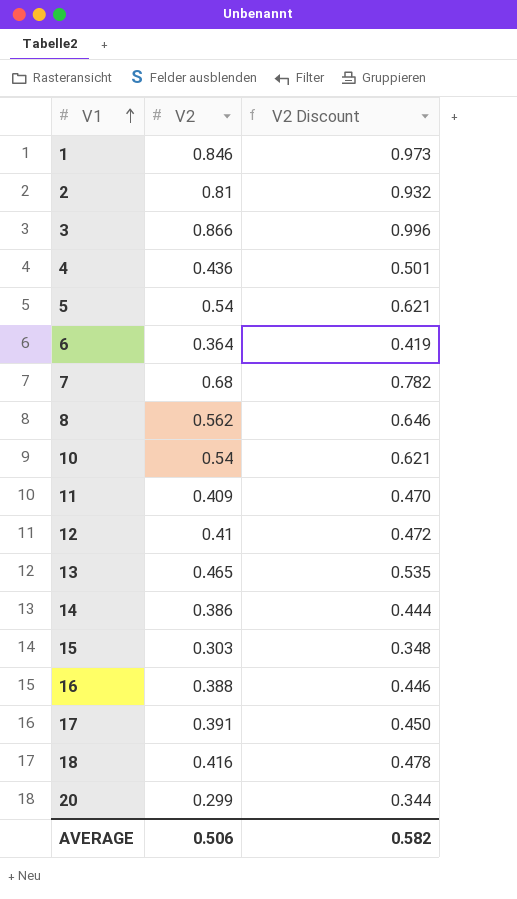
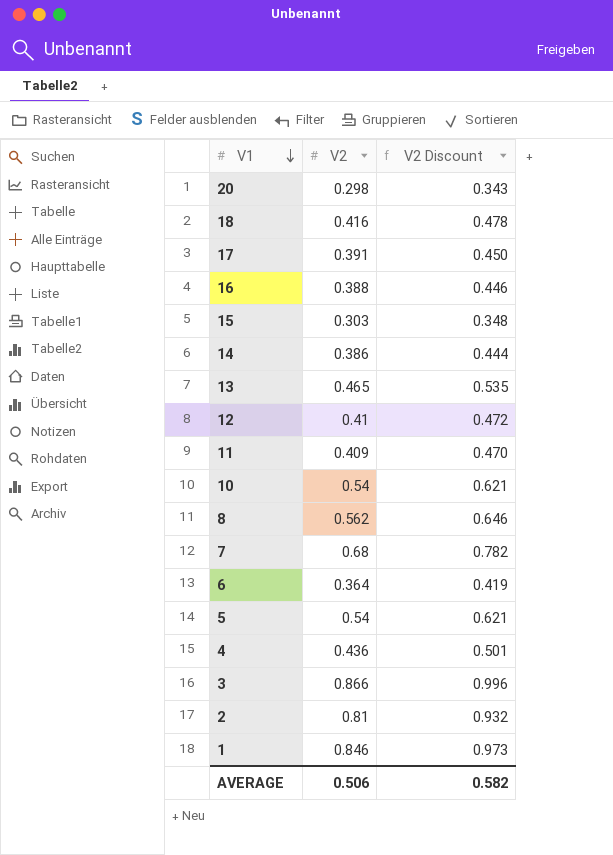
row order: V1 ascending -> V1 descending
20 | V2: 0.299 -> 0.298
20 | V2 Discount: 0.344 -> 0.343

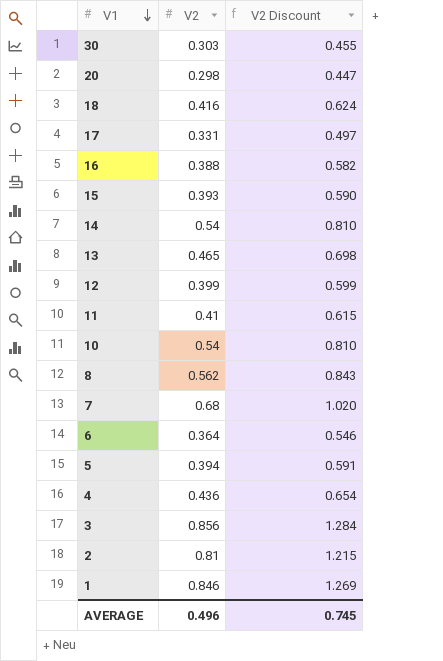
column V2 Discount | formula: [V2] * 1.15 -> [V2] * 1.5
row 30: none -> 0.303 | 0.455
17 | V2: 0.391 -> 0.331
15 | V2: 0.303 -> 0.393
14 | V2: 0.386 -> 0.54
12 | V2: 0.41 -> 0.399
11 | V2: 0.409 -> 0.41
5 | V2: 0.54 -> 0.394
3 | V2: 0.866 -> 0.856
AVERAGE | V2: 0.506 -> 0.496
AVERAGE | V2 Discount: 0.582 -> 0.745

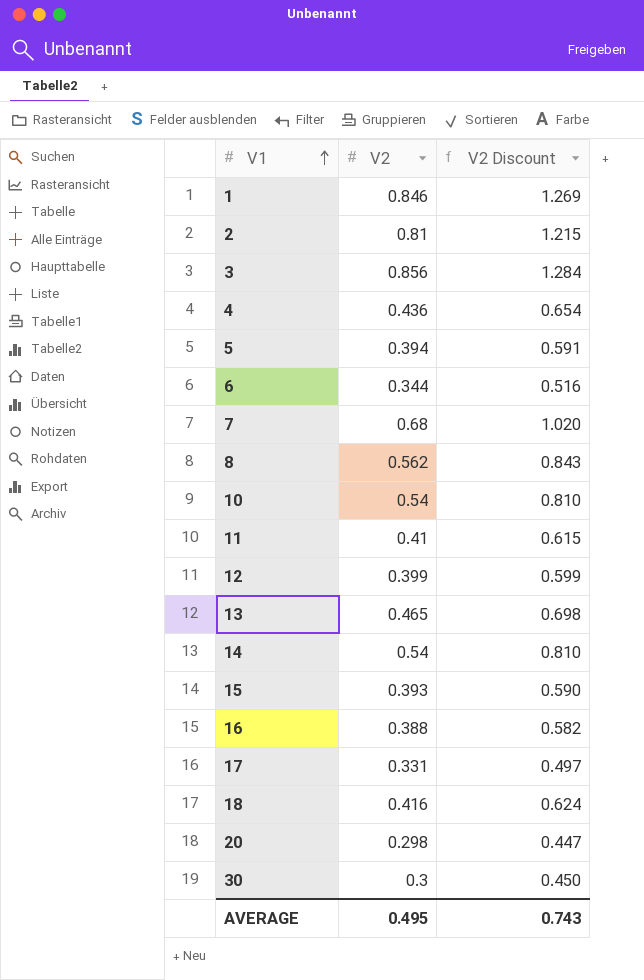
row order: V1 descending -> V1 ascending
6 | V2: 0.364 -> 0.344
6 | V2 Discount: 0.546 -> 0.516
30 | V2: 0.303 -> 0.3
30 | V2 Discount: 0.455 -> 0.450
AVERAGE | V2: 0.496 -> 0.495
AVERAGE | V2 Discount: 0.745 -> 0.743

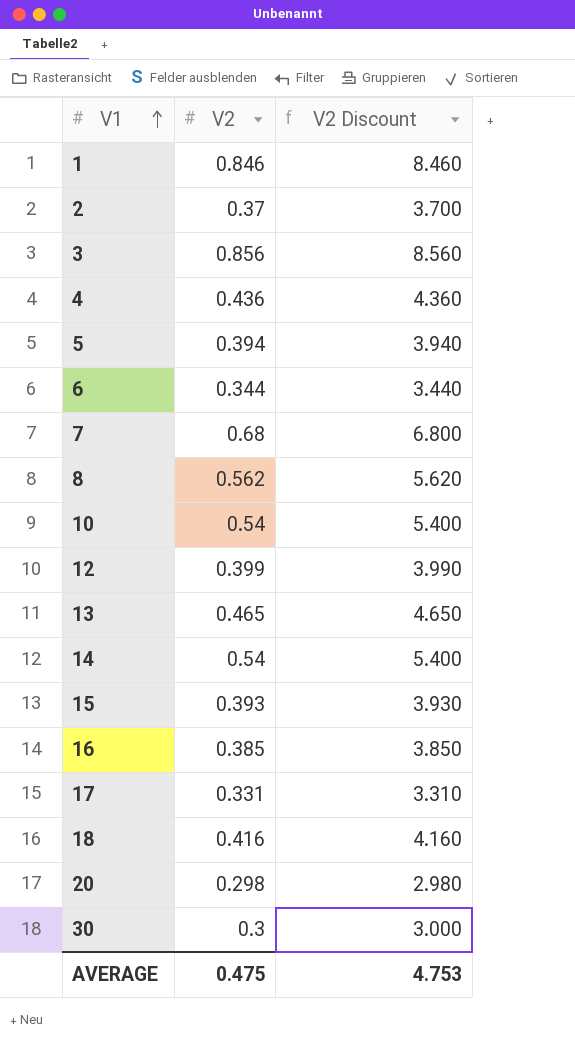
column V2 Discount | formula: [V2] * 1.5 -> [V2] * 10
row 11: 0.41 | 0.615 -> none
2 | V2: 0.81 -> 0.37
16 | V2: 0.388 -> 0.385
AVERAGE | V2: 0.495 -> 0.475
AVERAGE | V2 Discount: 0.743 -> 4.753

